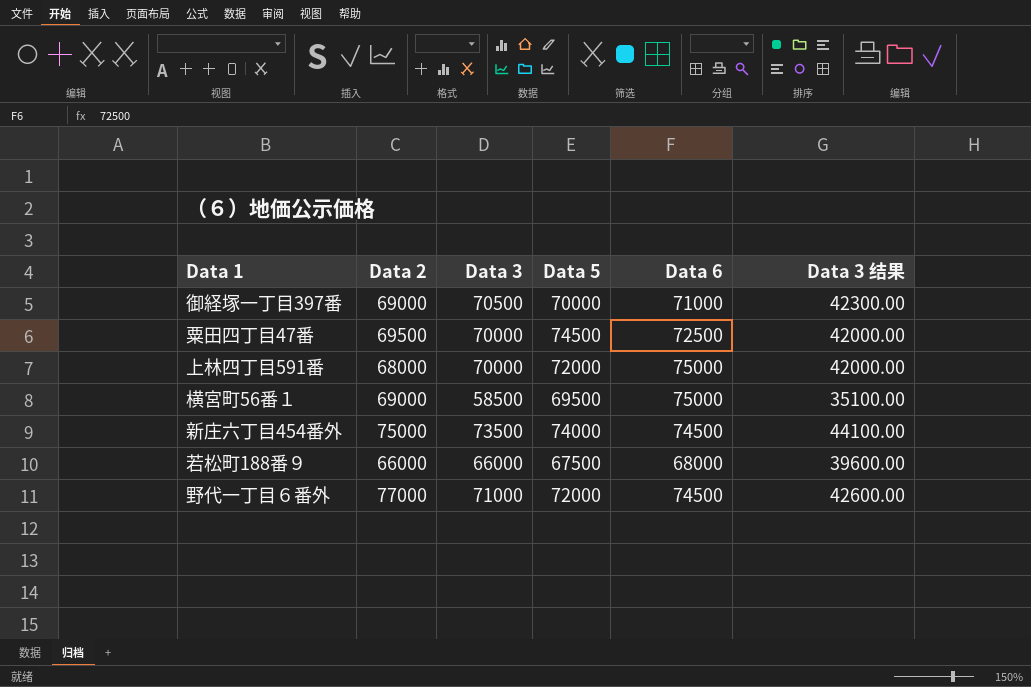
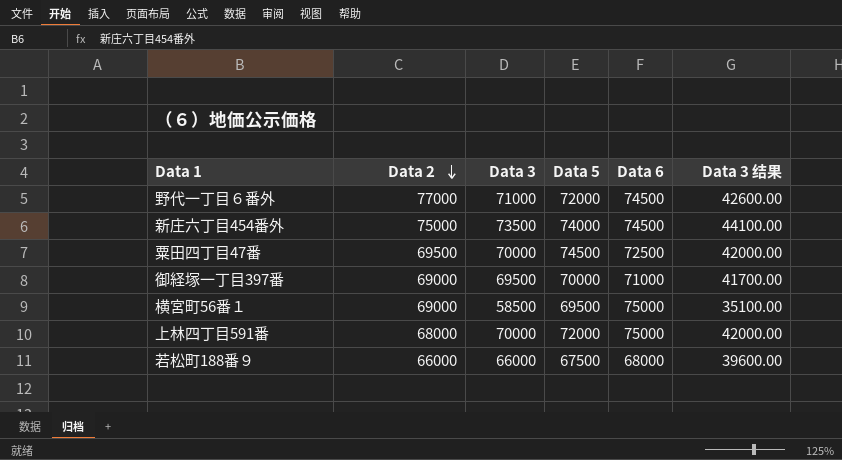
row order: none -> Data 2 descending
御経塚一丁目397番 | Data 3: 70500 -> 69500
御経塚一丁目397番 | Data 3 结果: 42300.00 -> 41700.00

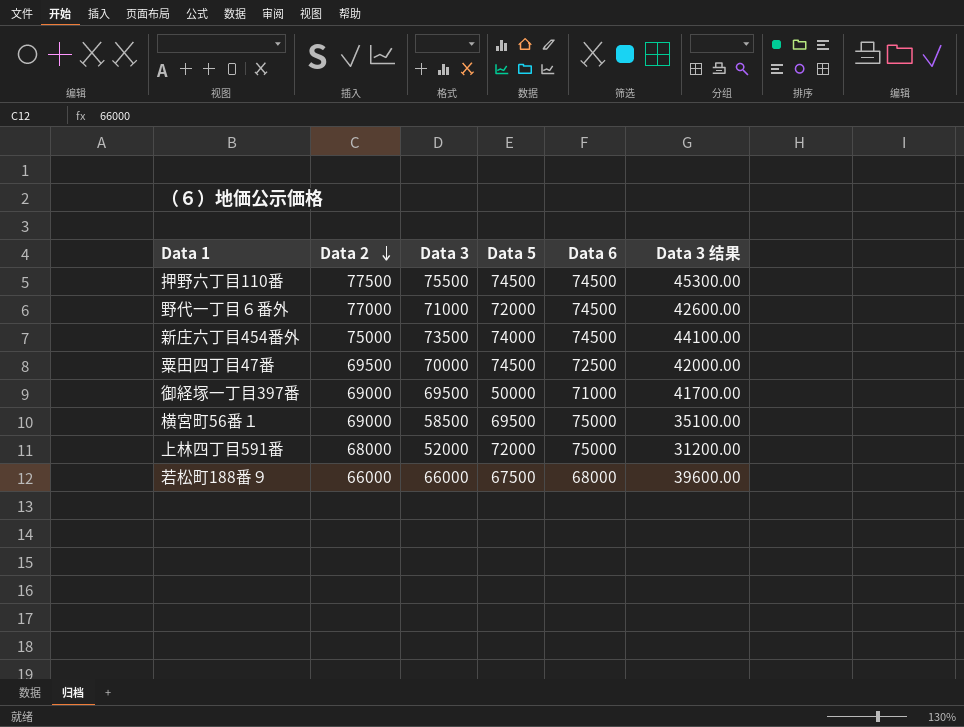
row 押野六丁目110番: none -> 77500 | 75500 | 74500 | 74500 | 45300.00
御経塚一丁目397番 | Data 5: 70000 -> 50000
上林四丁目591番 | Data 3: 70000 -> 52000
上林四丁目591番 | Data 3 结果: 42000.00 -> 31200.00

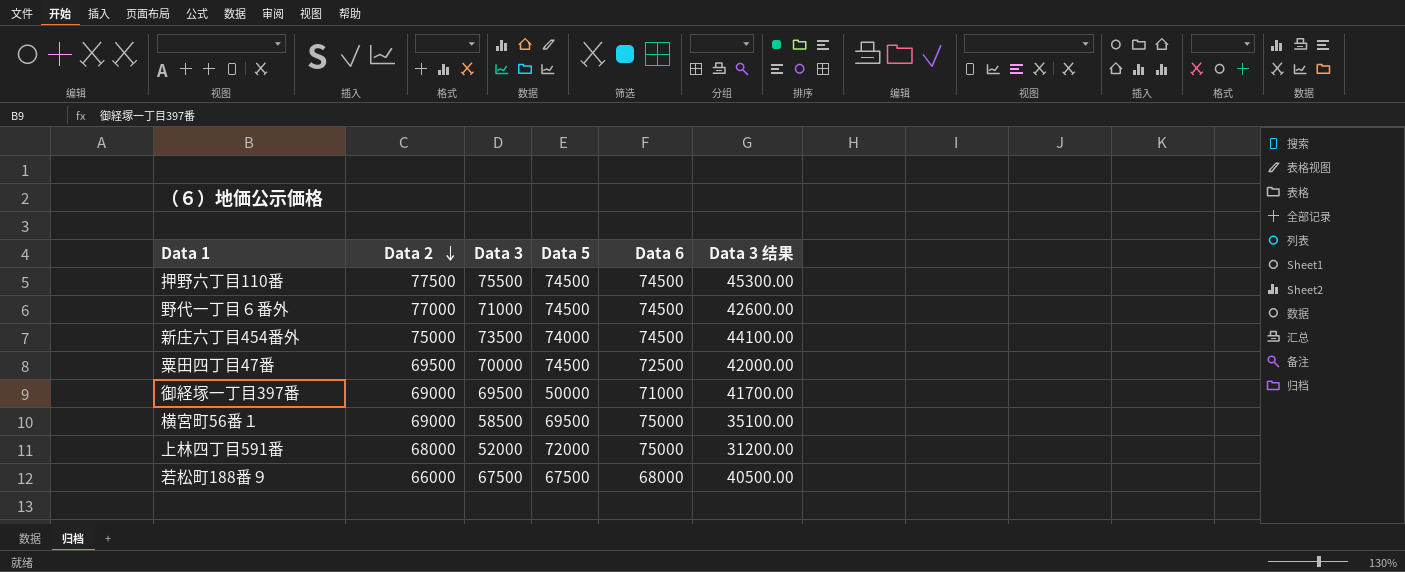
野代一丁目６番外 | Data 5: 72000 -> 74500
若松町188番９ | Data 3: 66000 -> 67500
若松町188番９ | Data 3 结果: 39600.00 -> 40500.00

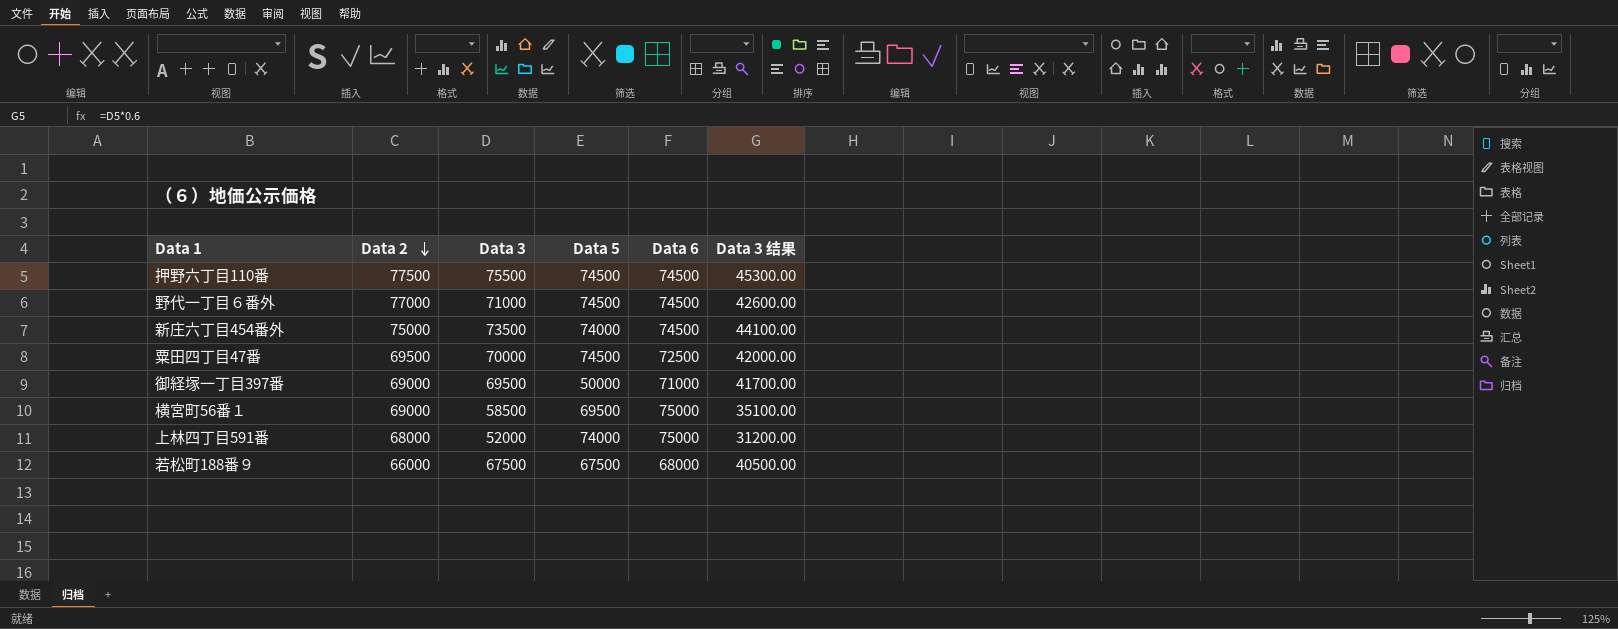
上林四丁目591番 | Data 5: 72000 -> 74000

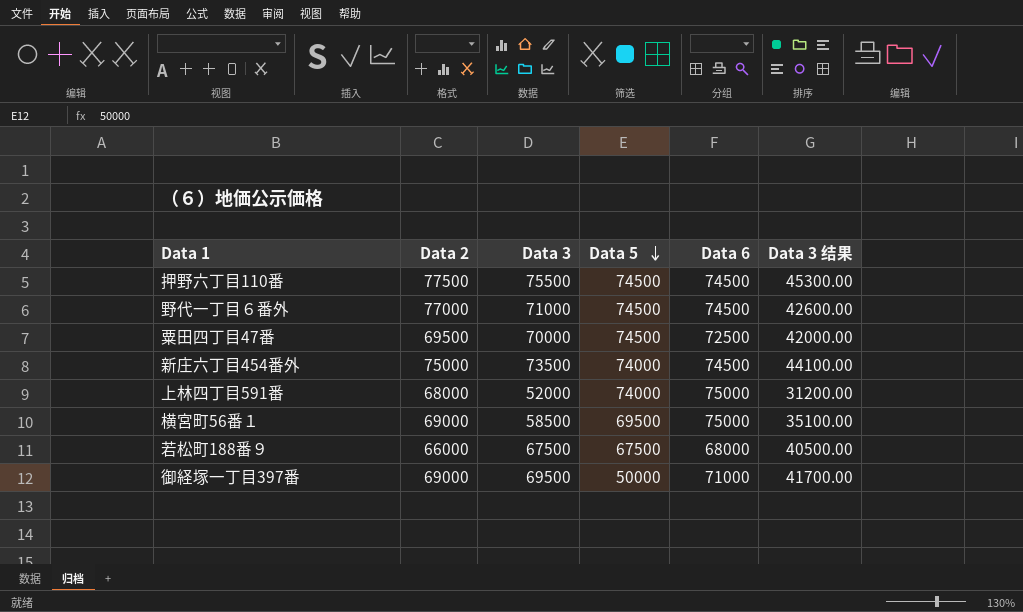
row order: Data 2 descending -> Data 5 descending

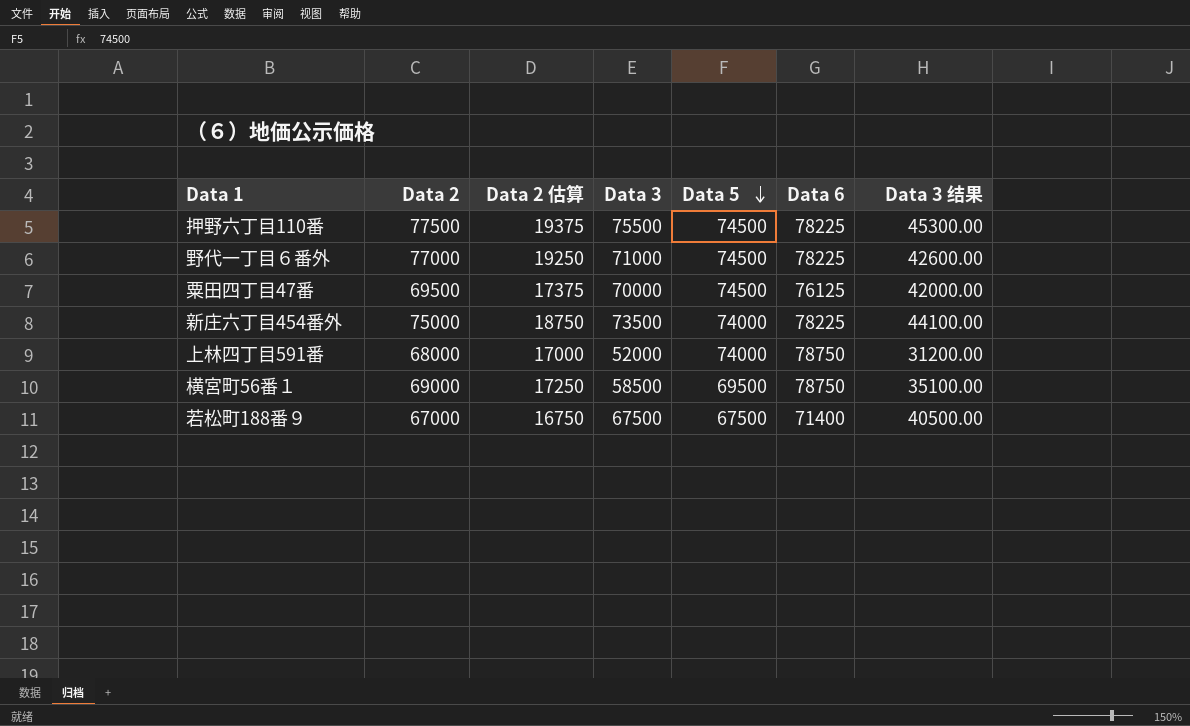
column Data 2 估算 | formula: none -> [Data 2] * 0.25
row 御経塚一丁目397番: 69000 | 69500 | 50000 | 71000 | 41700.00 -> none
押野六丁目110番 | Data 6: 74500 -> 78225
野代一丁目６番外 | Data 6: 74500 -> 78225
粟田四丁目47番 | Data 6: 72500 -> 76125
新庄六丁目454番外 | Data 6: 74500 -> 78225
上林四丁目591番 | Data 6: 75000 -> 78750
横宮町56番１ | Data 6: 75000 -> 78750
若松町188番９ | Data 2: 66000 -> 67000
若松町188番９ | Data 6: 68000 -> 71400

